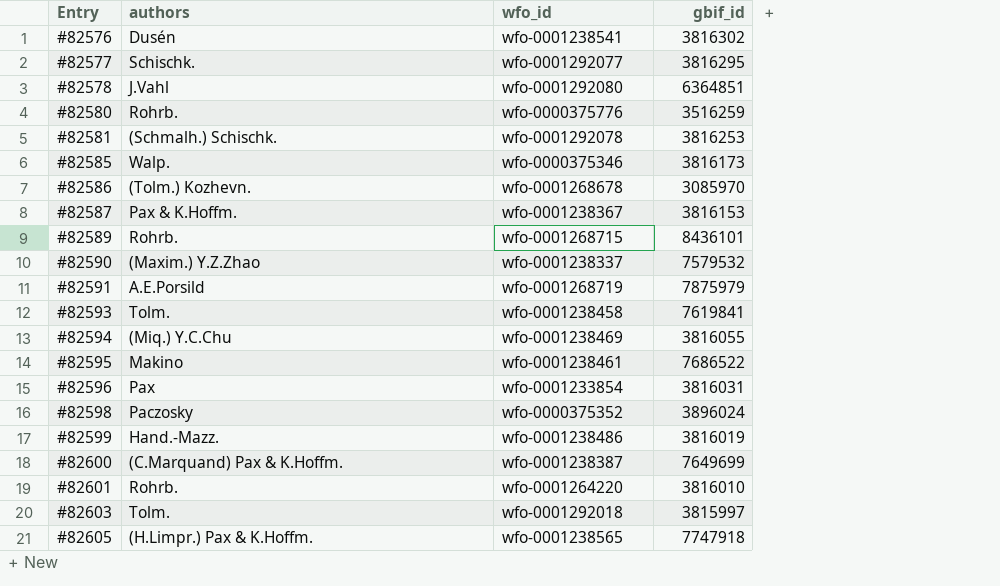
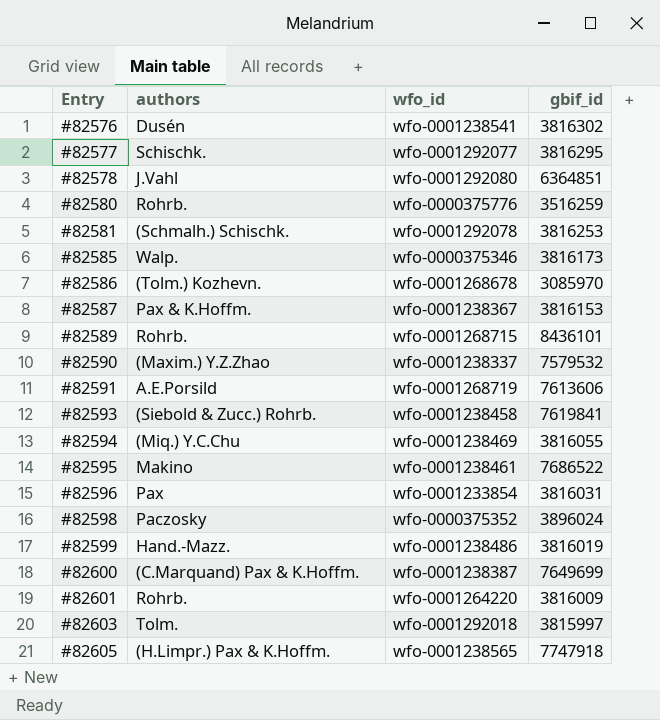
#82591 | gbif_id: 7875979 -> 7613606
#82593 | authors: Tolm. -> (Siebold & Zucc.) Rohrb.
#82601 | gbif_id: 3816010 -> 3816009

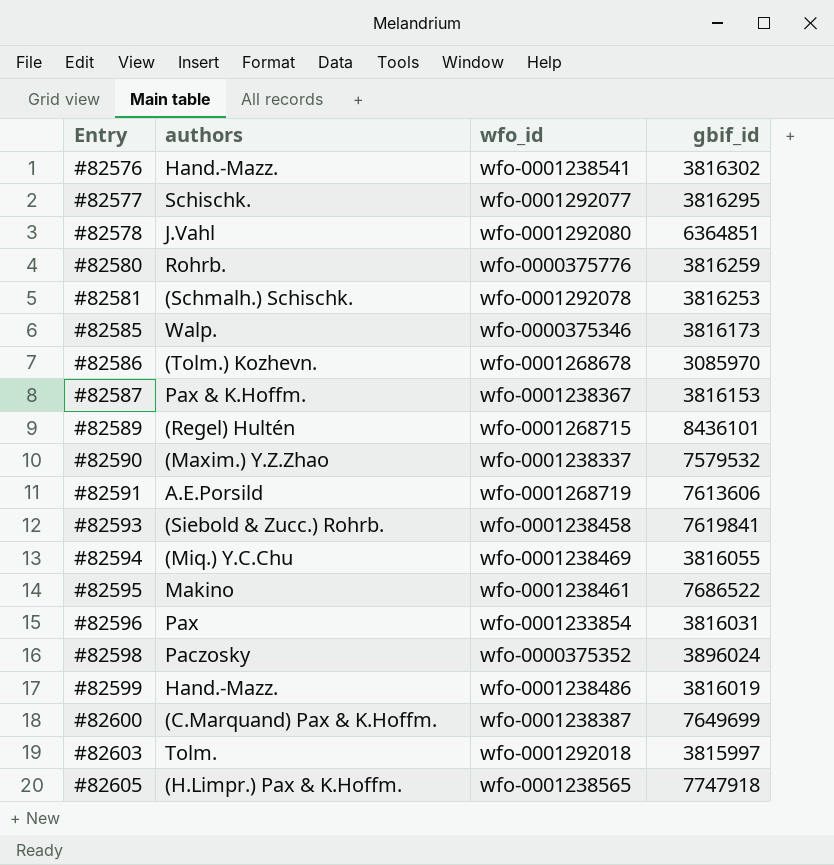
row #82601: Rohrb. | wfo-0001264220 | 3816009 -> none
#82576 | authors: Dusén -> Hand.-Mazz.
#82580 | gbif_id: 3516259 -> 3816259
#82589 | authors: Rohrb. -> (Regel) Hultén

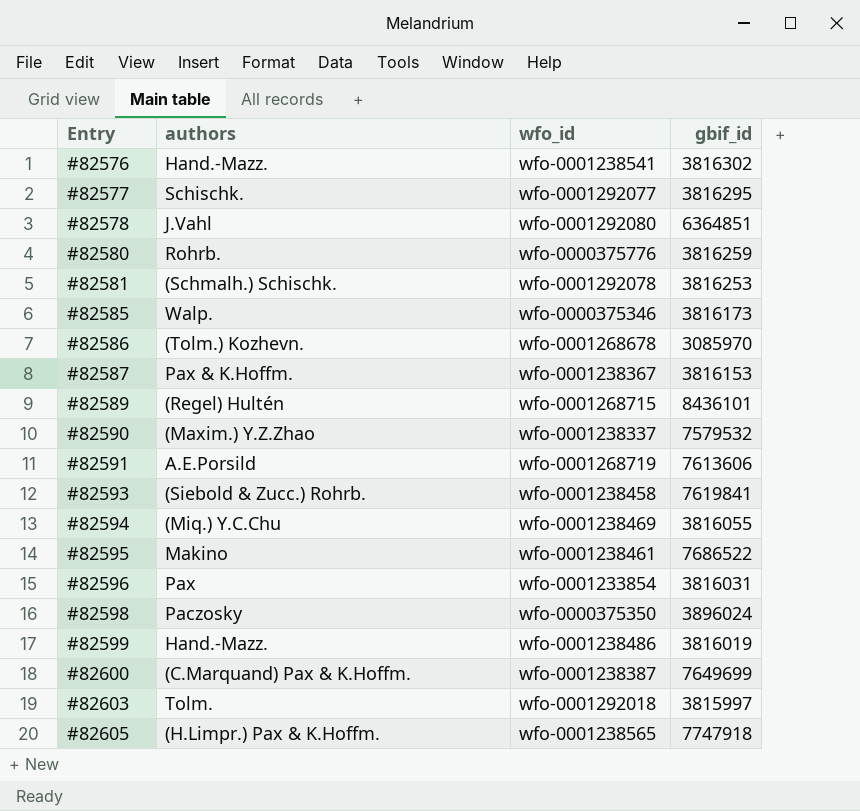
#82598 | wfo_id: wfo-0000375352 -> wfo-0000375350

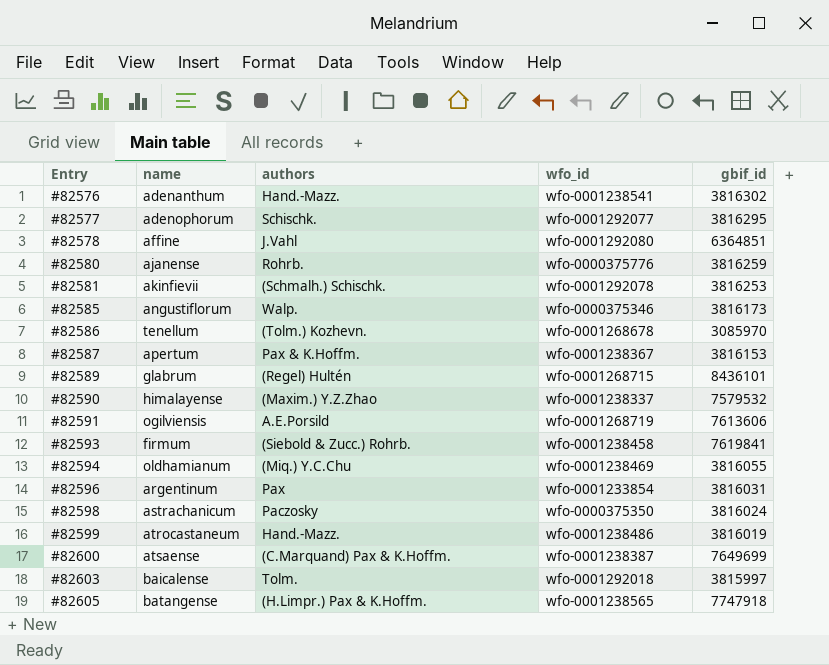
column name | position: none -> 2
row #82595: Makino | wfo-0001238461 | 7686522 -> none
#82598 | gbif_id: 3896024 -> 3816024

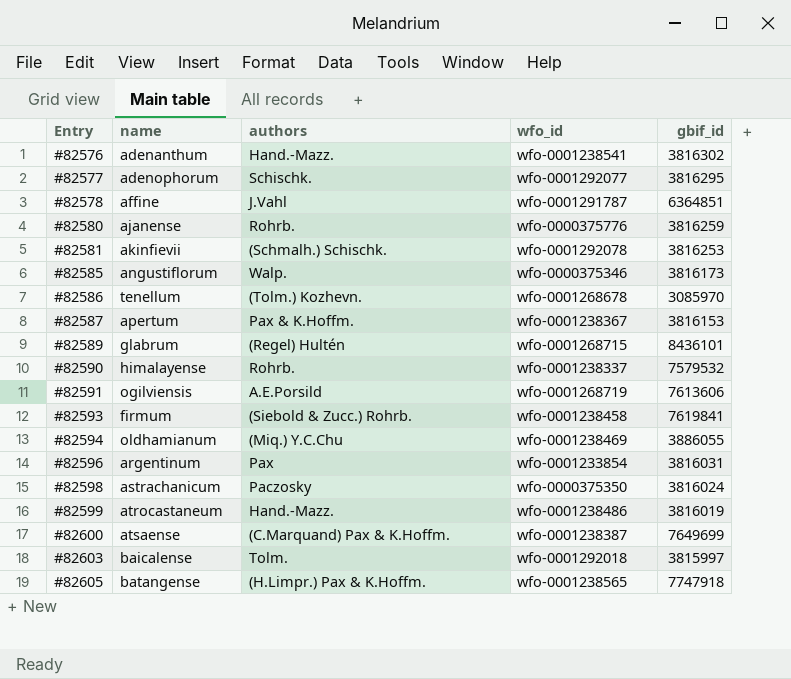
#82578 | wfo_id: wfo-0001292080 -> wfo-0001291787
#82590 | authors: (Maxim.) Y.Z.Zhao -> Rohrb.
#82594 | gbif_id: 3816055 -> 3886055

